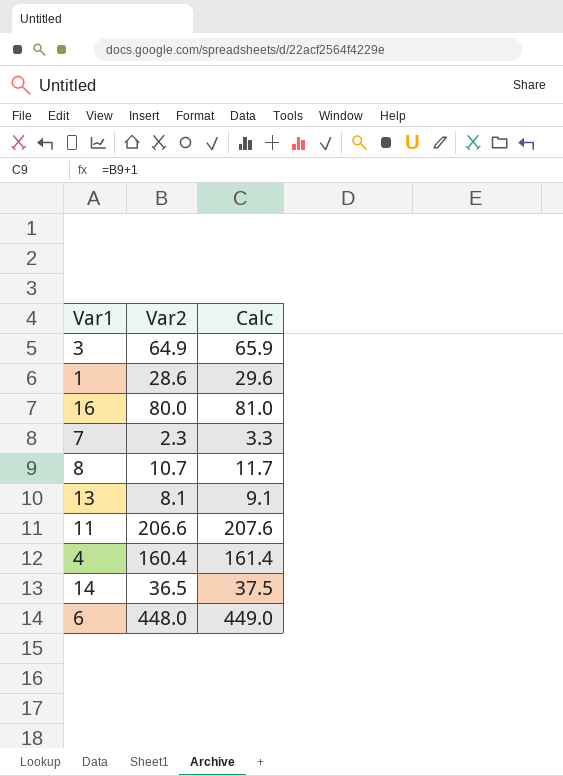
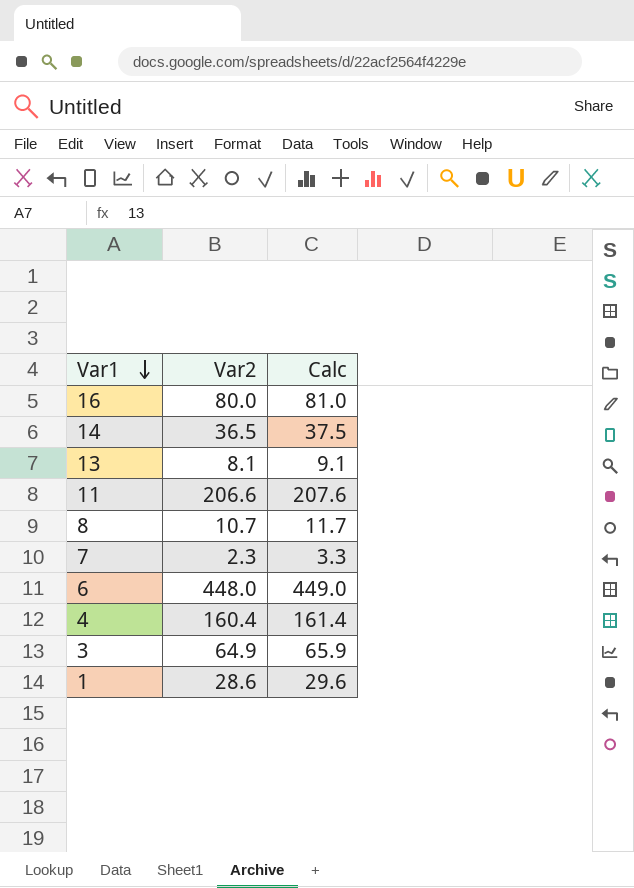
row order: none -> Var1 descending

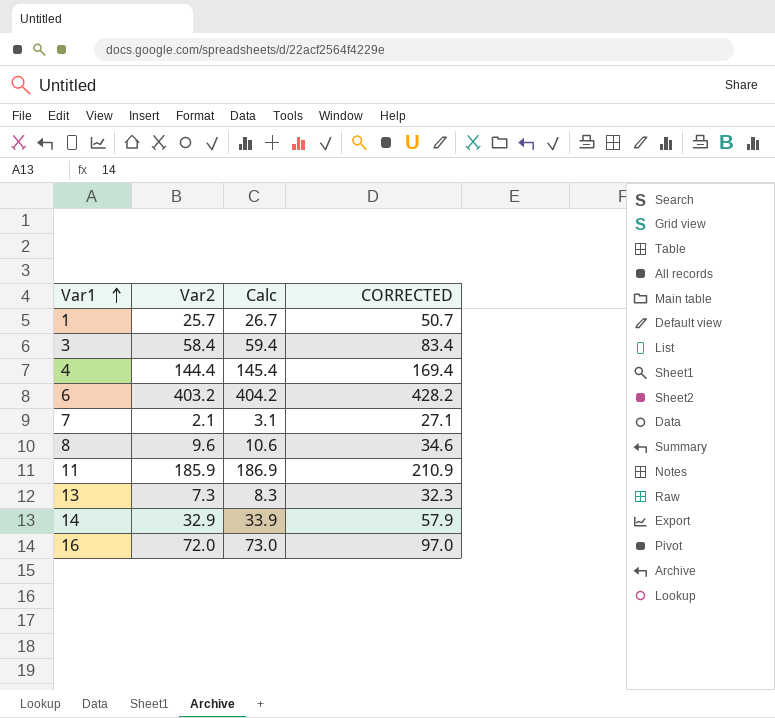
row order: Var1 descending -> Var1 ascending
column CORRECTED | formula: none -> [Var2] + 25
1 | Var2: 28.6 -> 25.7
1 | Calc: 29.6 -> 26.7
3 | Var2: 64.9 -> 58.4
3 | Calc: 65.9 -> 59.4
4 | Var2: 160.4 -> 144.4
4 | Calc: 161.4 -> 145.4
6 | Var2: 448.0 -> 403.2
6 | Calc: 449.0 -> 404.2
7 | Var2: 2.3 -> 2.1
7 | Calc: 3.3 -> 3.1
8 | Var2: 10.7 -> 9.6
8 | Calc: 11.7 -> 10.6
11 | Var2: 206.6 -> 185.9
11 | Calc: 207.6 -> 186.9
13 | Var2: 8.1 -> 7.3
13 | Calc: 9.1 -> 8.3
14 | Var2: 36.5 -> 32.9
14 | Calc: 37.5 -> 33.9
16 | Var2: 80.0 -> 72.0
16 | Calc: 81.0 -> 73.0

